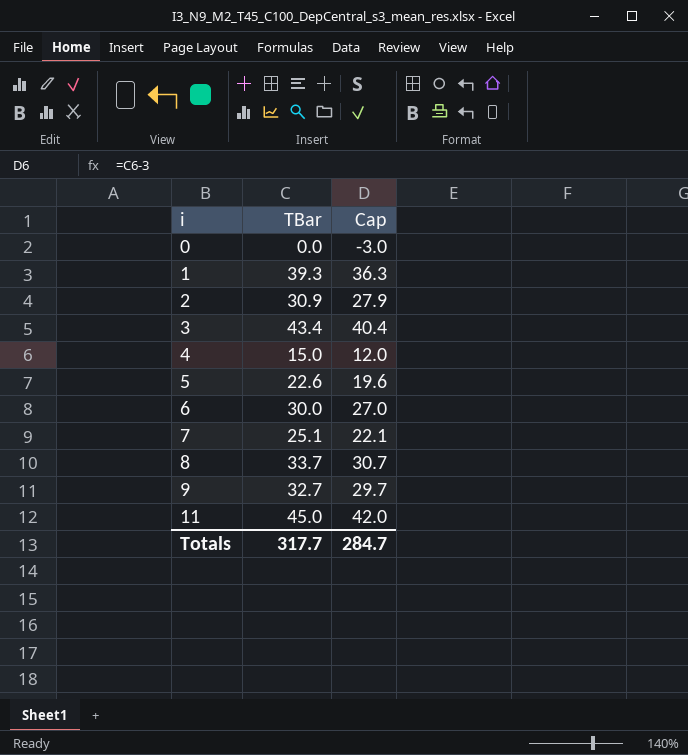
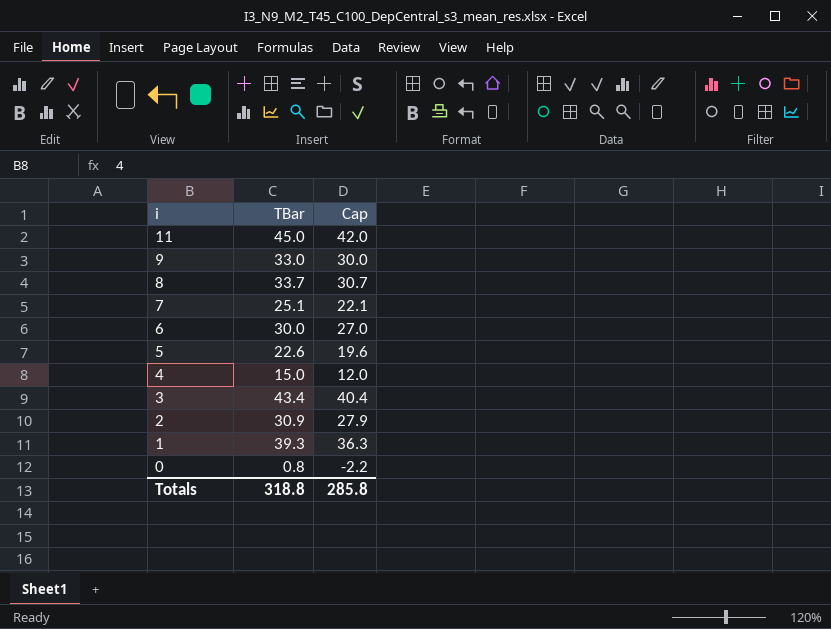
row order: i ascending -> i descending
9 | TBar: 32.7 -> 33.0
9 | Cap: 29.7 -> 30.0
0 | TBar: 0.0 -> 0.8
0 | Cap: -3.0 -> -2.2
Totals | TBar: 317.7 -> 318.8
Totals | Cap: 284.7 -> 285.8

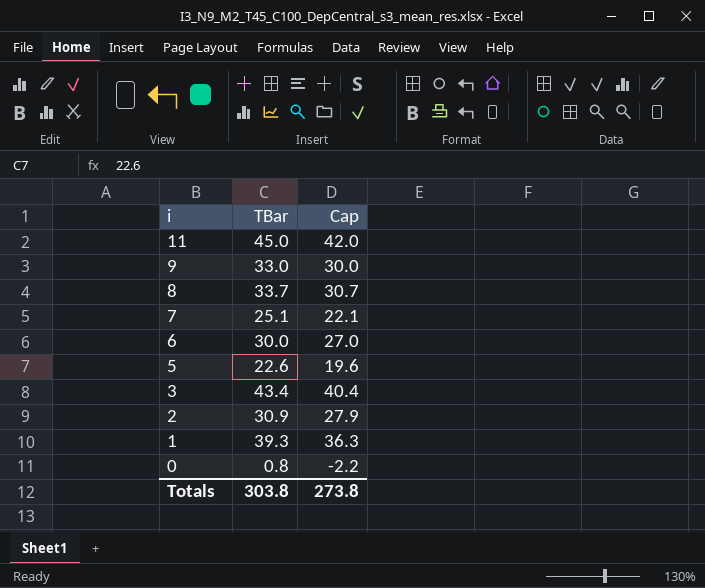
row 4: 15.0 | 12.0 -> none
Totals | TBar: 318.8 -> 303.8
Totals | Cap: 285.8 -> 273.8

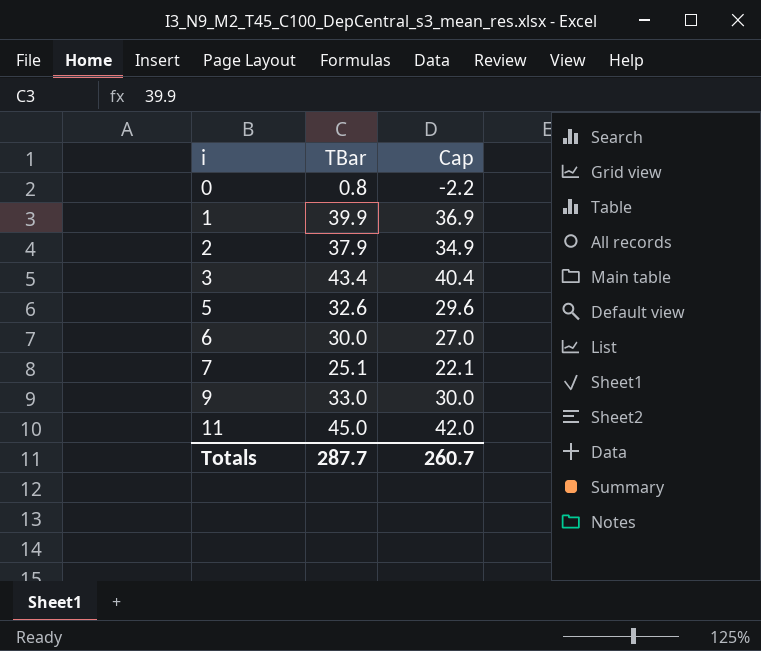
row order: i descending -> i ascending
row 8: 33.7 | 30.7 -> none
1 | TBar: 39.3 -> 39.9
1 | Cap: 36.3 -> 36.9
2 | TBar: 30.9 -> 37.9
2 | Cap: 27.9 -> 34.9
5 | TBar: 22.6 -> 32.6
5 | Cap: 19.6 -> 29.6
Totals | TBar: 303.8 -> 287.7
Totals | Cap: 273.8 -> 260.7

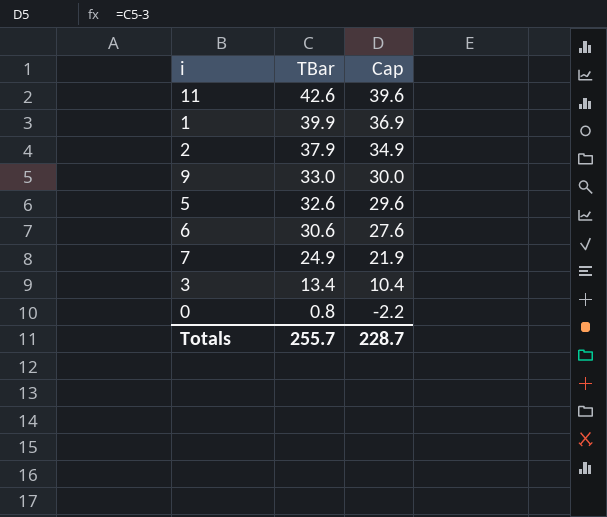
row order: i ascending -> TBar descending
11 | TBar: 45.0 -> 42.6
11 | Cap: 42.0 -> 39.6
6 | TBar: 30.0 -> 30.6
6 | Cap: 27.0 -> 27.6
7 | TBar: 25.1 -> 24.9
7 | Cap: 22.1 -> 21.9
3 | TBar: 43.4 -> 13.4
3 | Cap: 40.4 -> 10.4
Totals | TBar: 287.7 -> 255.7
Totals | Cap: 260.7 -> 228.7

